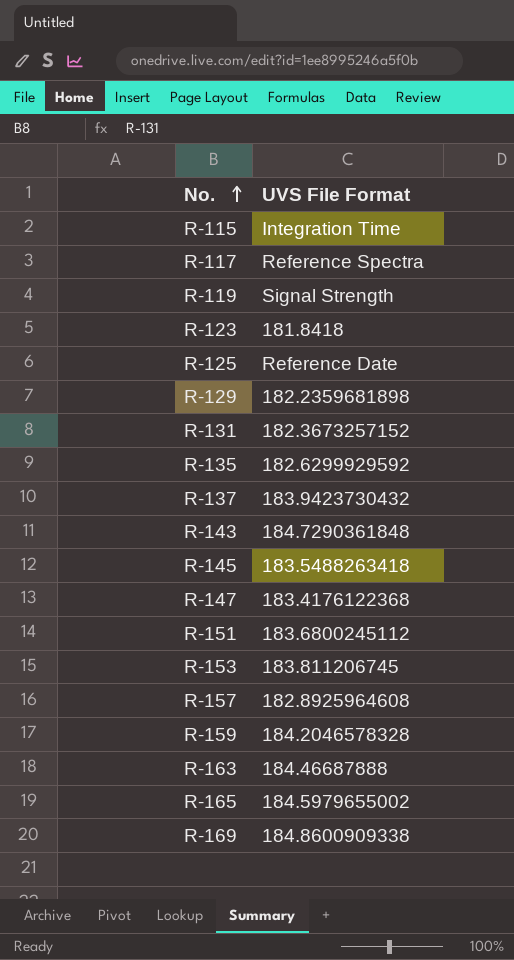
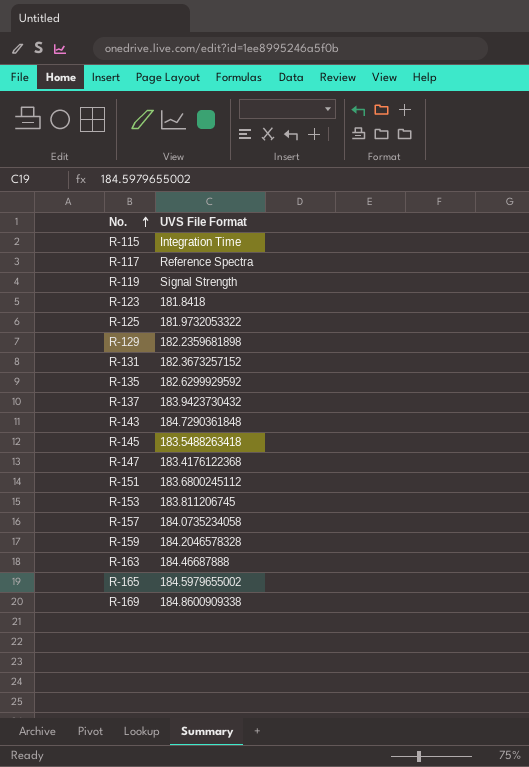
R-125 | UVS File Format: Reference Date -> 181.9732053322
R-157 | UVS File Format: 182.8925964608 -> 184.0735234058

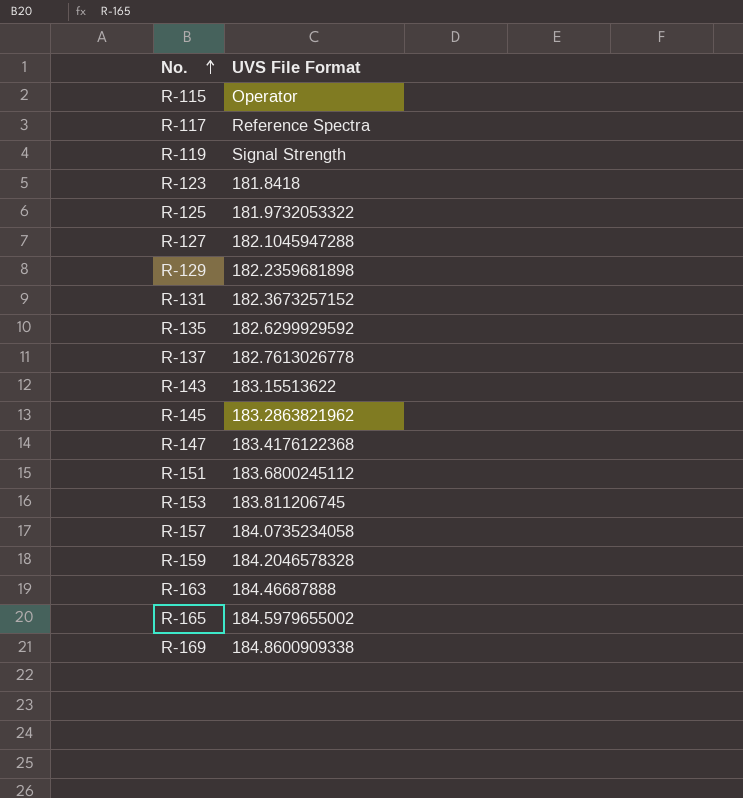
R-115 | UVS File Format: Integration Time -> Operator
row R-127: none -> 182.1045947288
R-137 | UVS File Format: 183.9423730432 -> 182.7613026778
R-143 | UVS File Format: 184.7290361848 -> 183.15513622
R-145 | UVS File Format: 183.5488263418 -> 183.2863821962

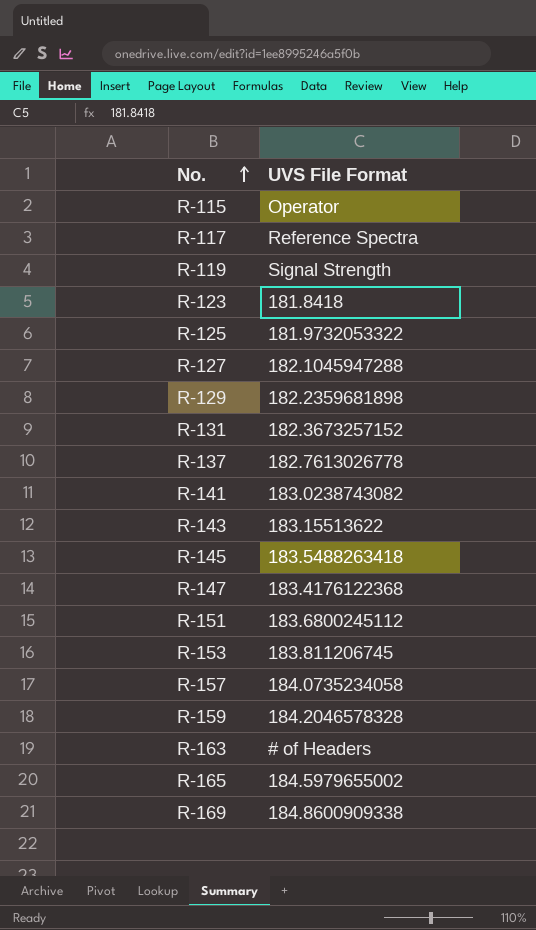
row R-135: 182.6299929592 -> none
row R-141: none -> 183.0238743082
R-145 | UVS File Format: 183.2863821962 -> 183.5488263418
R-163 | UVS File Format: 184.46687888 -> # of Headers

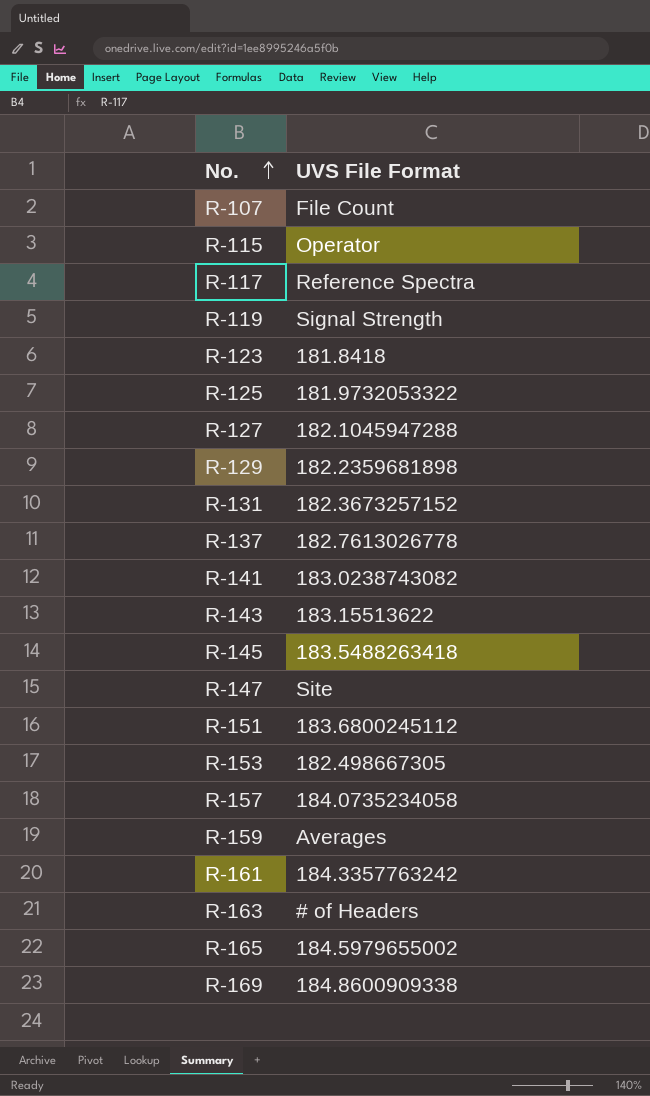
row R-107: none -> File Count
R-147 | UVS File Format: 183.4176122368 -> Site
R-153 | UVS File Format: 183.811206745 -> 182.498667305
R-159 | UVS File Format: 184.2046578328 -> Averages
row R-161: none -> 184.3357763242

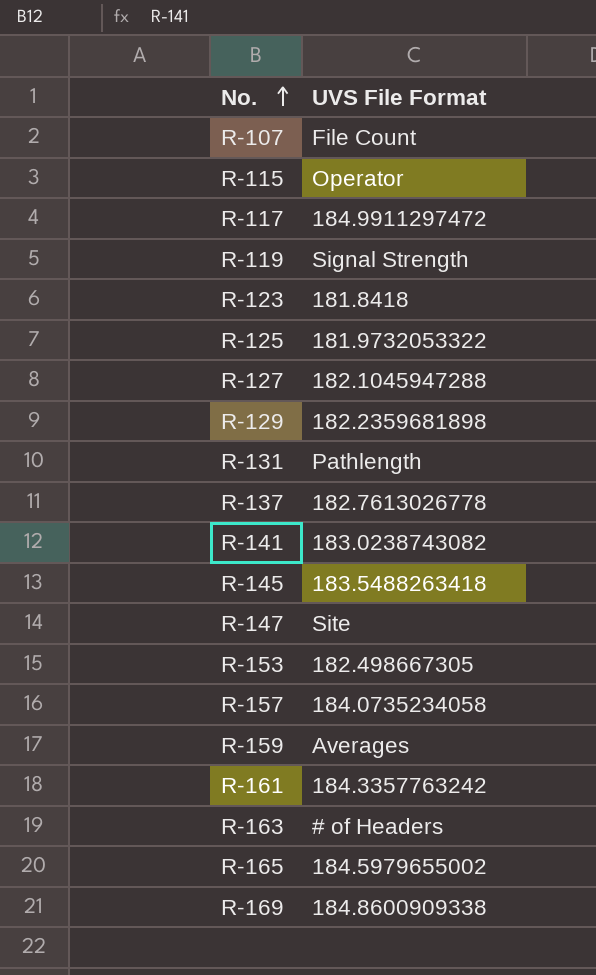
row R-143: 183.15513622 -> none
row R-151: 183.6800245112 -> none
R-117 | UVS File Format: Reference Spectra -> 184.9911297472
R-131 | UVS File Format: 182.3673257152 -> Pathlength

